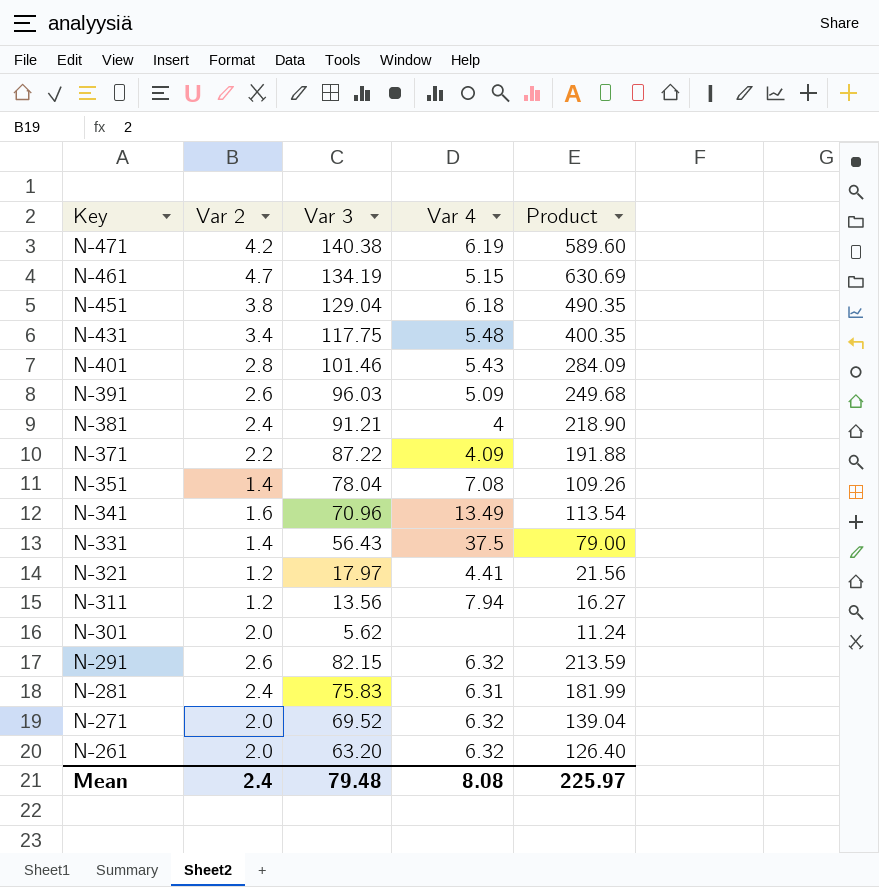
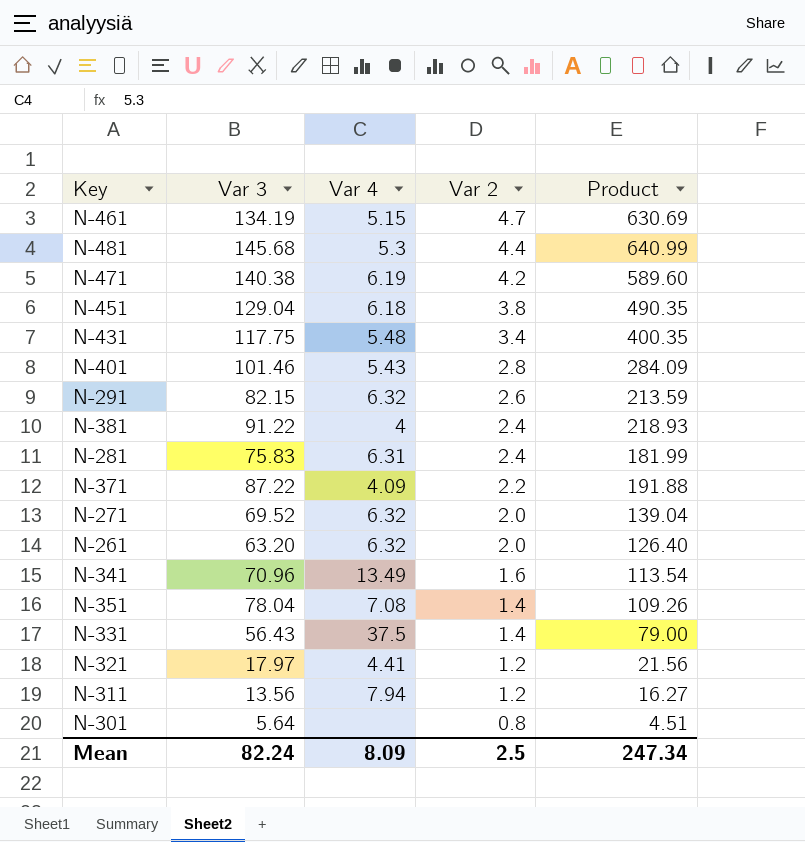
row order: Key descending -> Var 2 descending
column Var 2 | position: 2 -> 4
row N-391: 2.6 | 96.03 | 5.09 | 249.68 -> none
row N-481: none -> 145.68 | 5.3 | 4.4 | 640.99
N-381 | Var 3: 91.21 -> 91.22
N-381 | Product: 218.90 -> 218.93
N-301 | Var 3: 5.62 -> 5.64
N-301 | Var 2: 2.0 -> 0.8
N-301 | Product: 11.24 -> 4.51
Mean | Var 3: 79.48 -> 82.24
Mean | Var 4: 8.08 -> 8.09
Mean | Var 2: 2.4 -> 2.5
Mean | Product: 225.97 -> 247.34

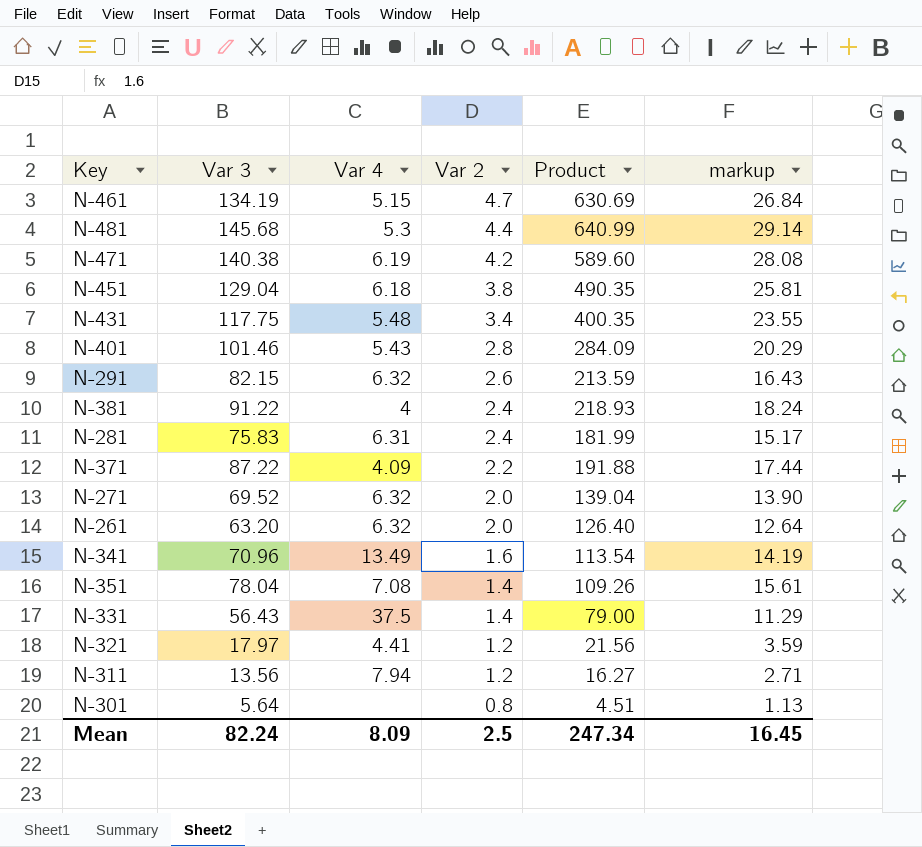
column markup | formula: none -> [Var 3] * 0.2

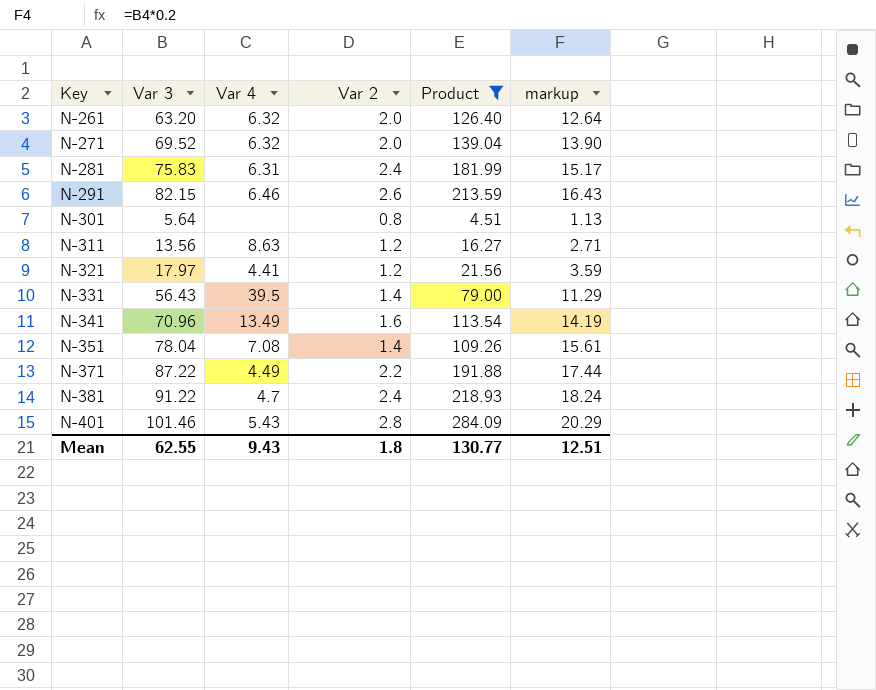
filter: none -> Product <= 284.09
row order: Var 2 descending -> Key ascending
N-291 | Var 4: 6.32 -> 6.46
N-311 | Var 4: 7.94 -> 8.63
N-331 | Var 4: 37.5 -> 39.5
N-371 | Var 4: 4.09 -> 4.49
N-381 | Var 4: 4 -> 4.7
Mean | Var 3: 82.24 -> 62.55
Mean | Var 4: 8.09 -> 9.43
Mean | Var 2: 2.5 -> 1.8
Mean | Product: 247.34 -> 130.77
Mean | markup: 16.45 -> 12.51

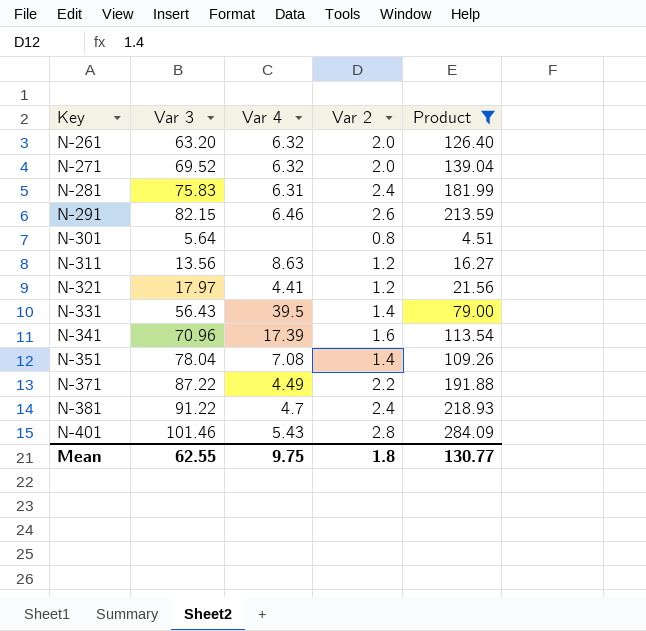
column markup | formula: [Var 3] * 0.2 -> none
N-341 | Var 4: 13.49 -> 17.39
Mean | Var 4: 9.43 -> 9.75

